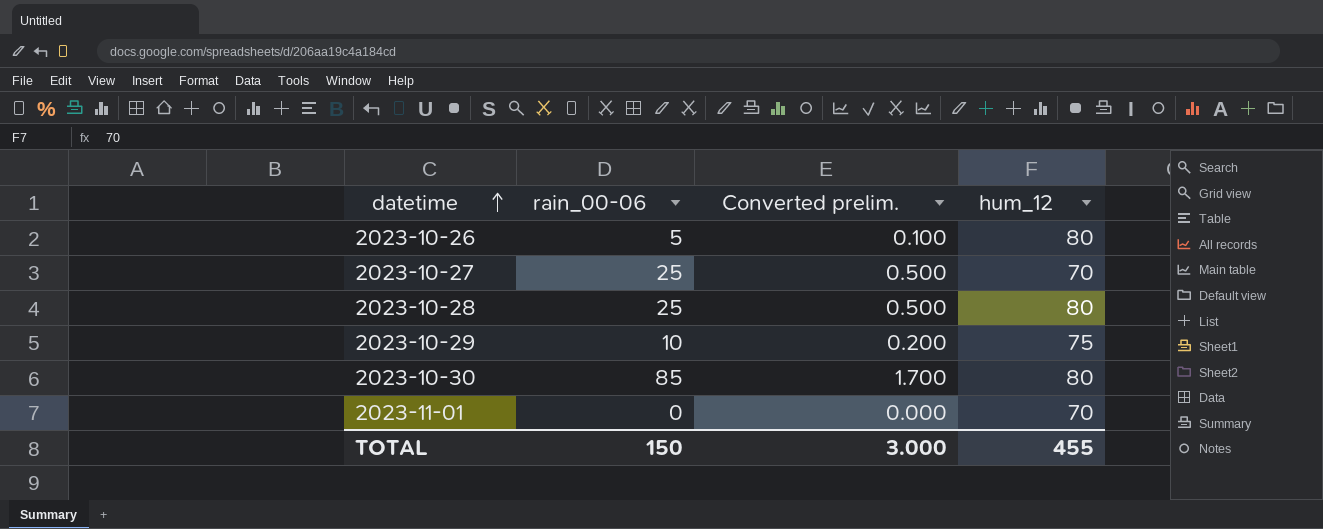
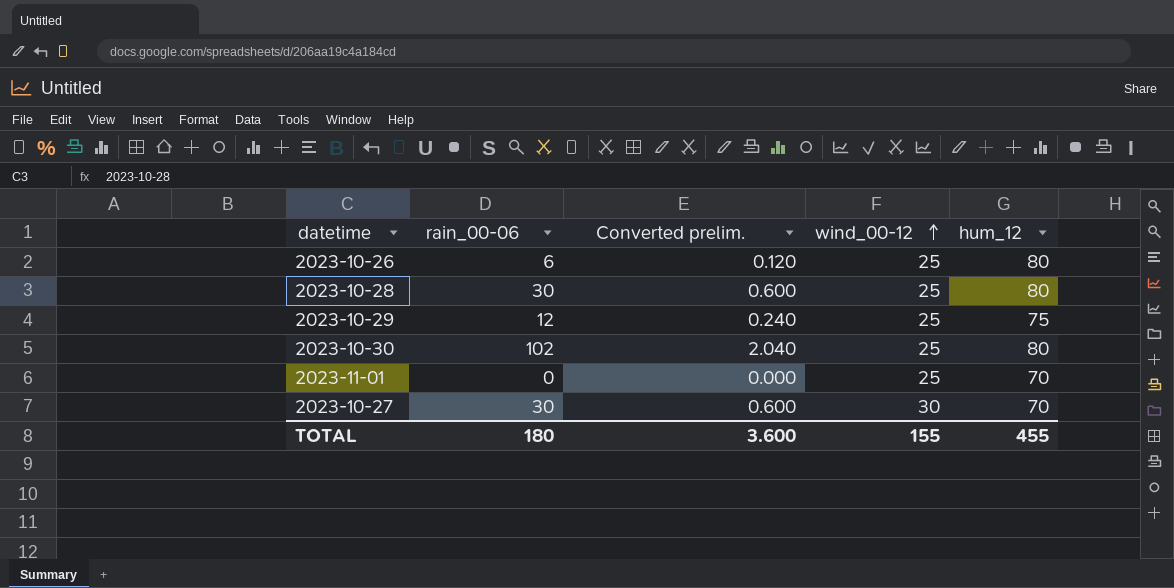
row order: datetime ascending -> wind_00-12 ascending
column wind_00-12 | position: none -> 4
2023-10-26 | rain_00-06: 5 -> 6
2023-10-26 | Converted prelim.: 0.100 -> 0.120
2023-10-28 | rain_00-06: 25 -> 30
2023-10-28 | Converted prelim.: 0.500 -> 0.600
2023-10-29 | rain_00-06: 10 -> 12
2023-10-29 | Converted prelim.: 0.200 -> 0.240
2023-10-30 | rain_00-06: 85 -> 102
2023-10-30 | Converted prelim.: 1.700 -> 2.040
2023-10-27 | rain_00-06: 25 -> 30
2023-10-27 | Converted prelim.: 0.500 -> 0.600
TOTAL | rain_00-06: 150 -> 180
TOTAL | Converted prelim.: 3.000 -> 3.600

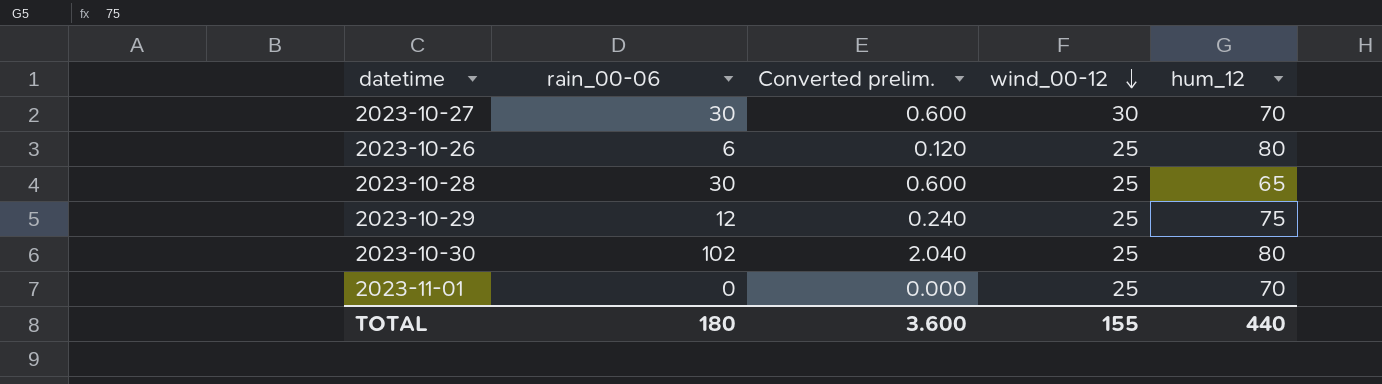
row order: wind_00-12 ascending -> wind_00-12 descending
2023-10-28 | hum_12: 80 -> 65
TOTAL | hum_12: 455 -> 440

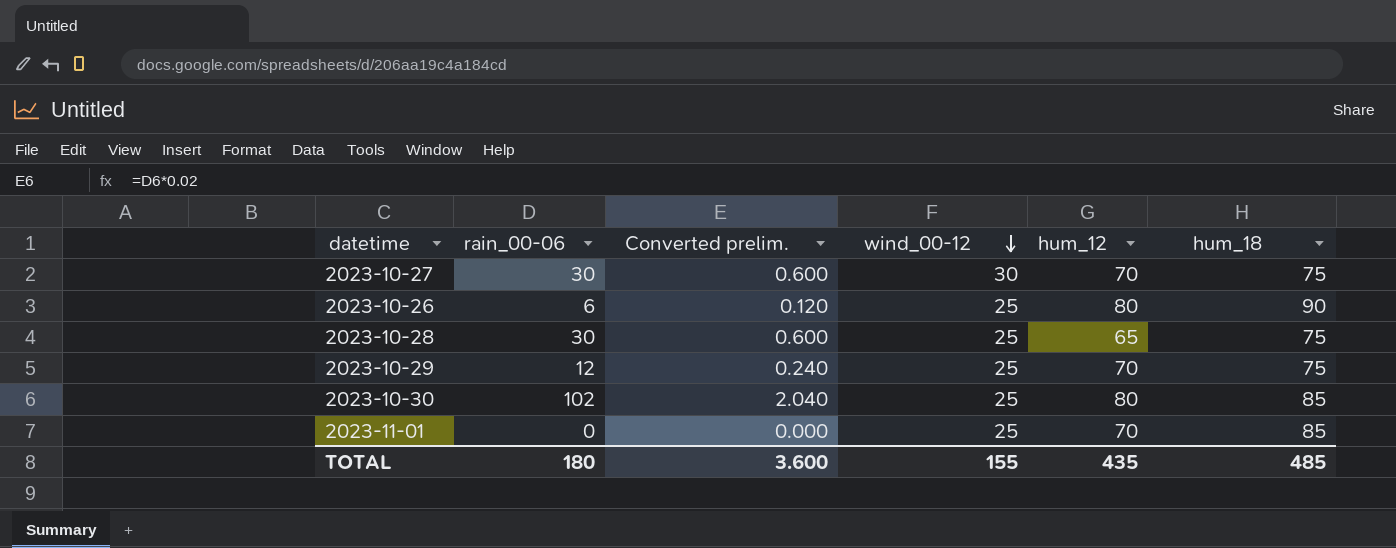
column hum_18 | position: none -> 6
2023-10-29 | hum_12: 75 -> 70
TOTAL | hum_12: 440 -> 435

